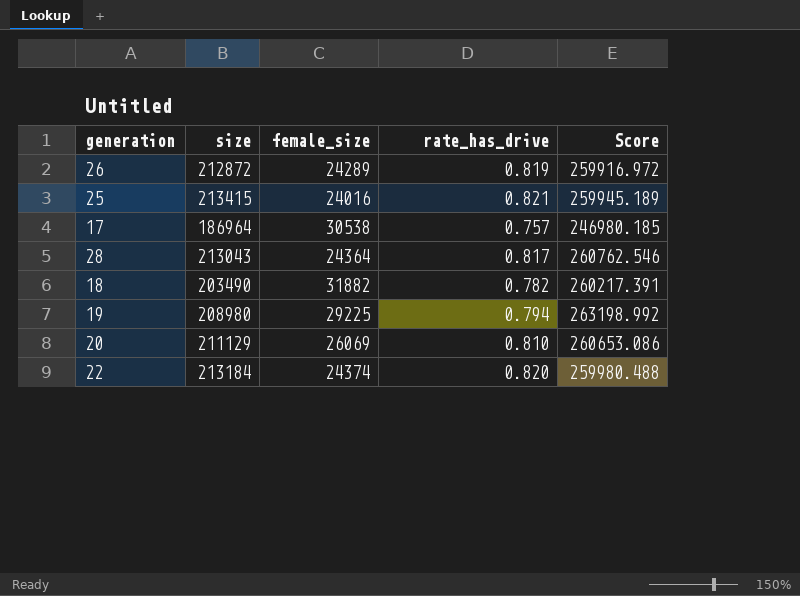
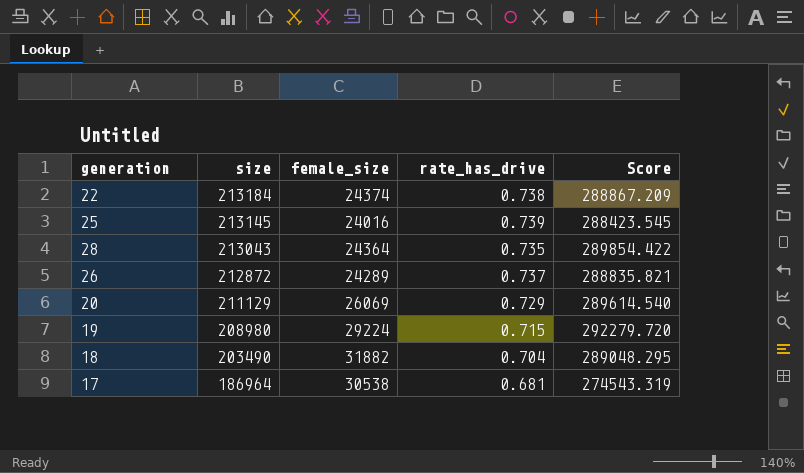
row order: none -> size descending
22 | rate_has_drive: 0.820 -> 0.738
22 | Score: 259980.488 -> 288867.209
25 | size: 213415 -> 213145
25 | rate_has_drive: 0.821 -> 0.739
25 | Score: 259945.189 -> 288423.545
28 | rate_has_drive: 0.817 -> 0.735
28 | Score: 260762.546 -> 289854.422
26 | rate_has_drive: 0.819 -> 0.737
26 | Score: 259916.972 -> 288835.821
20 | rate_has_drive: 0.810 -> 0.729
20 | Score: 260653.086 -> 289614.540
19 | female_size: 29225 -> 29224
19 | rate_has_drive: 0.794 -> 0.715
19 | Score: 263198.992 -> 292279.720
18 | rate_has_drive: 0.782 -> 0.704
18 | Score: 260217.391 -> 289048.295
17 | rate_has_drive: 0.757 -> 0.681
17 | Score: 246980.185 -> 274543.319

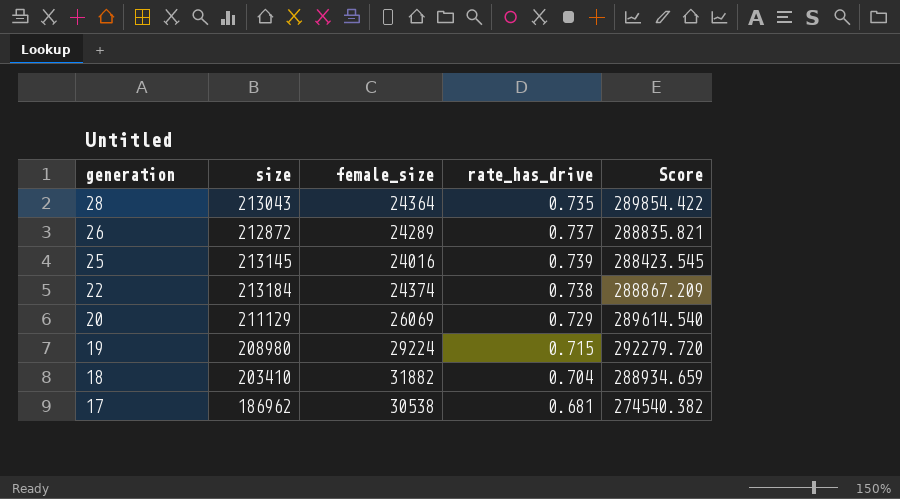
row order: size descending -> generation descending
18 | size: 203490 -> 203410
18 | Score: 289048.295 -> 288934.659
17 | size: 186964 -> 186962
17 | Score: 274543.319 -> 274540.382

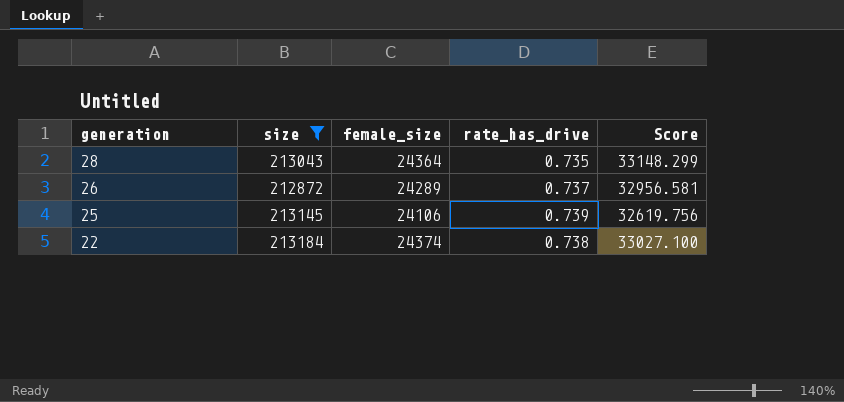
filter: none -> size >= 212872
column Score | formula: [size] / [rate_has_drive] -> [female_size] / [rate_has_drive]
25 | female_size: 24016 -> 24106

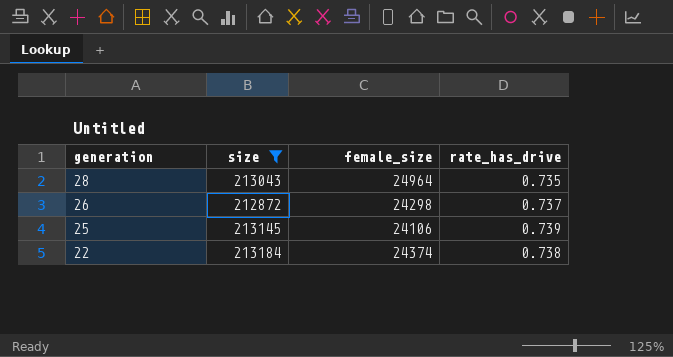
column Score | formula: [female_size] / [rate_has_drive] -> none
28 | female_size: 24364 -> 24964
26 | female_size: 24289 -> 24298

